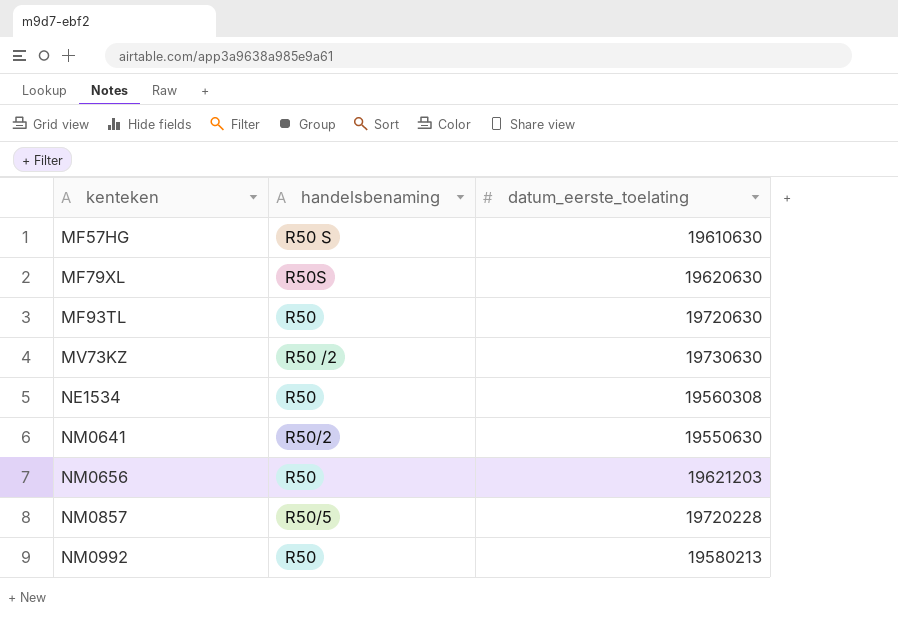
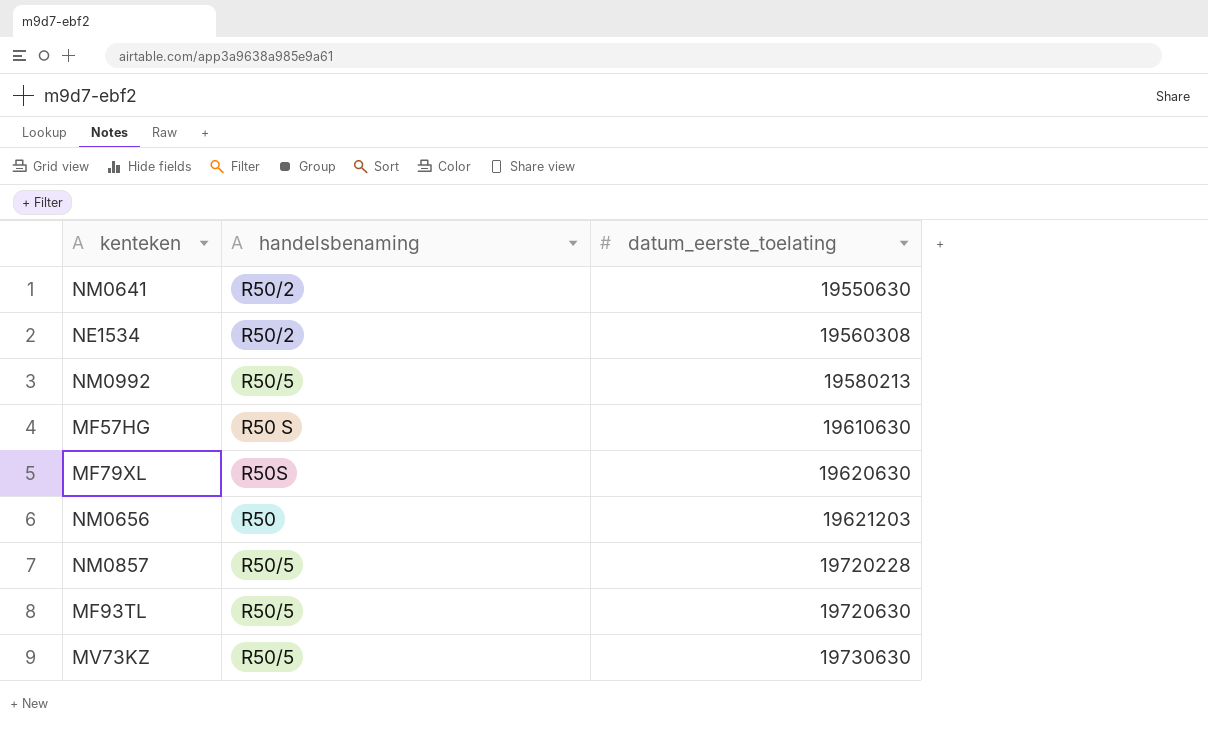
row order: kenteken ascending -> datum_eerste_toelating ascending
NE1534 | handelsbenaming: R50 -> R50/2
NM0992 | handelsbenaming: R50 -> R50/5
MF93TL | handelsbenaming: R50 -> R50/5
MV73KZ | handelsbenaming: R50 /2 -> R50/5

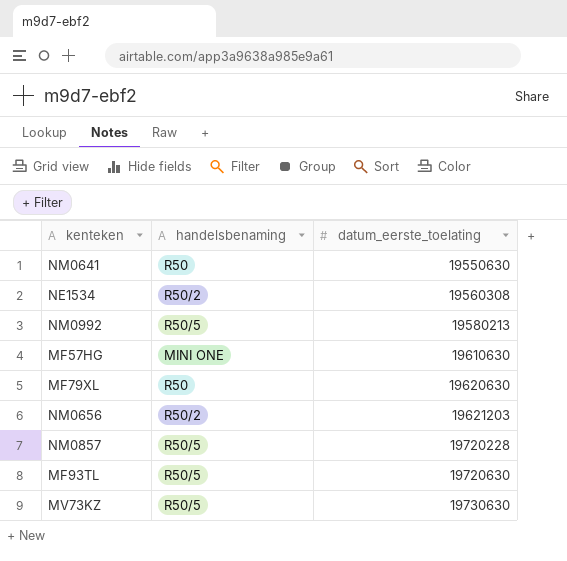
NM0641 | handelsbenaming: R50/2 -> R50
MF57HG | handelsbenaming: R50 S -> MINI ONE
MF79XL | handelsbenaming: R50S -> R50
NM0656 | handelsbenaming: R50 -> R50/2

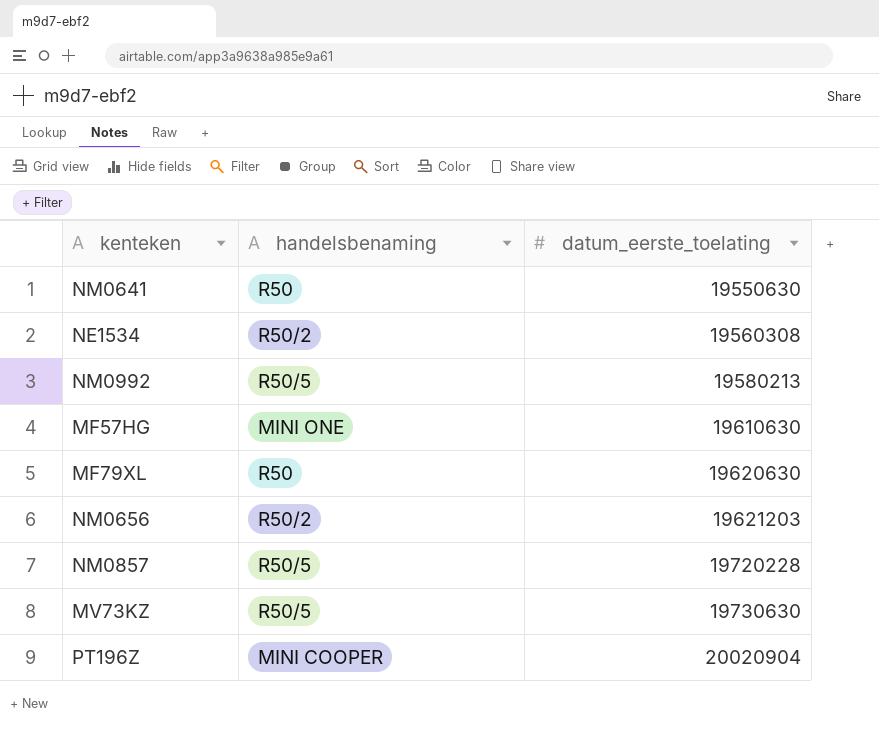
row MF93TL: R50/5 | 19720630 -> none
row PT196Z: none -> MINI COOPER | 20020904

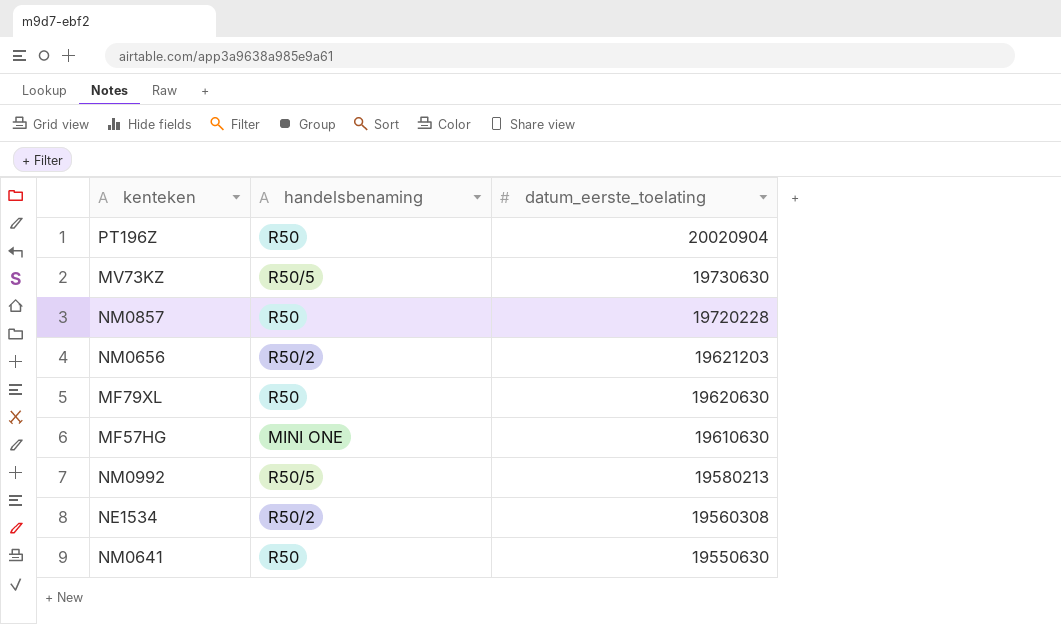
row order: datum_eerste_toelating ascending -> datum_eerste_toelating descending
PT196Z | handelsbenaming: MINI COOPER -> R50
NM0857 | handelsbenaming: R50/5 -> R50

